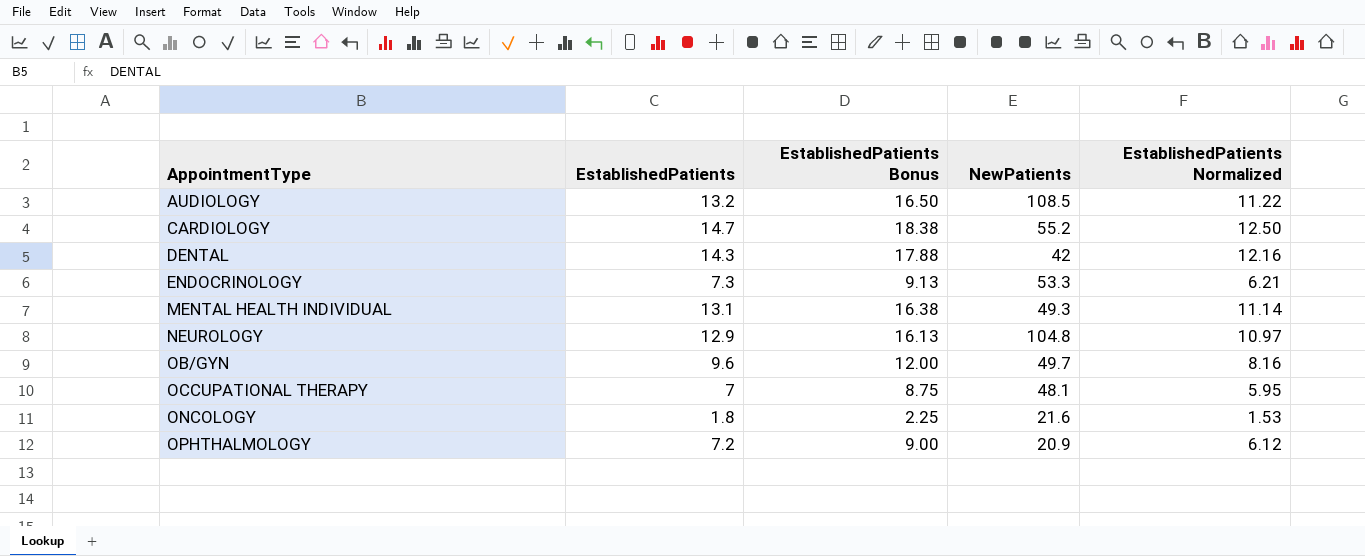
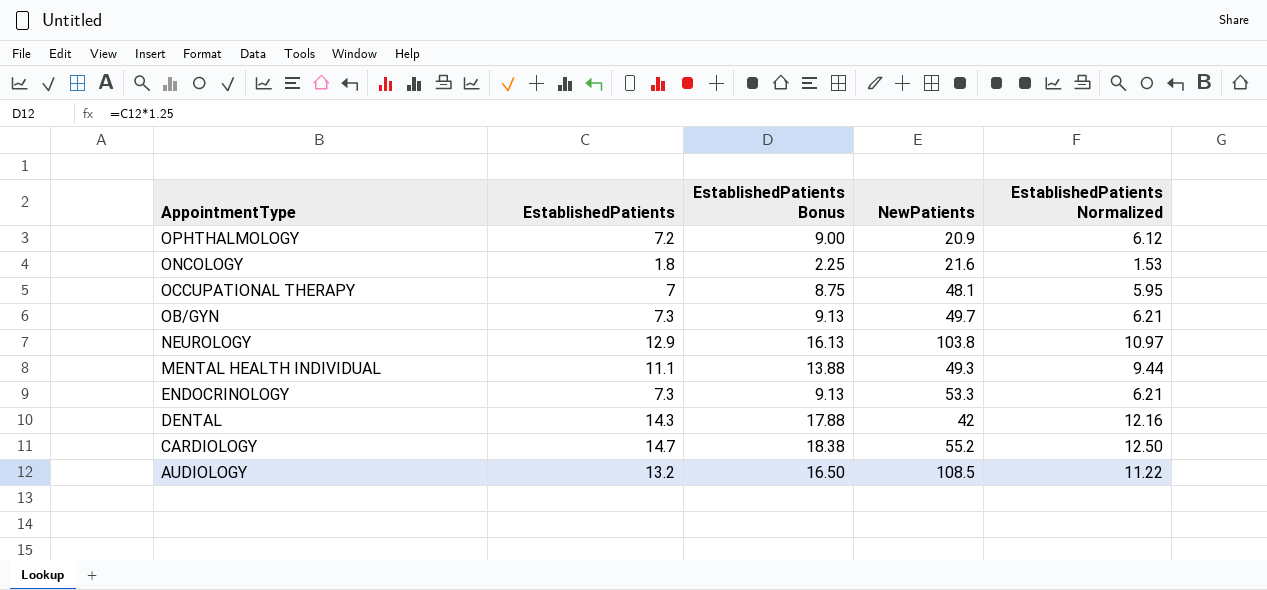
row order: AppointmentType ascending -> AppointmentType descending
OB/GYN | EstablishedPatients: 9.6 -> 7.3
OB/GYN | EstablishedPatients Bonus: 12.00 -> 9.13
OB/GYN | EstablishedPatients Normalized: 8.16 -> 6.21
NEUROLOGY | NewPatients: 104.8 -> 103.8
MENTAL HEALTH INDIVIDUAL | EstablishedPatients: 13.1 -> 11.1
MENTAL HEALTH INDIVIDUAL | EstablishedPatients Bonus: 16.38 -> 13.88
MENTAL HEALTH INDIVIDUAL | EstablishedPatients Normalized: 11.14 -> 9.44

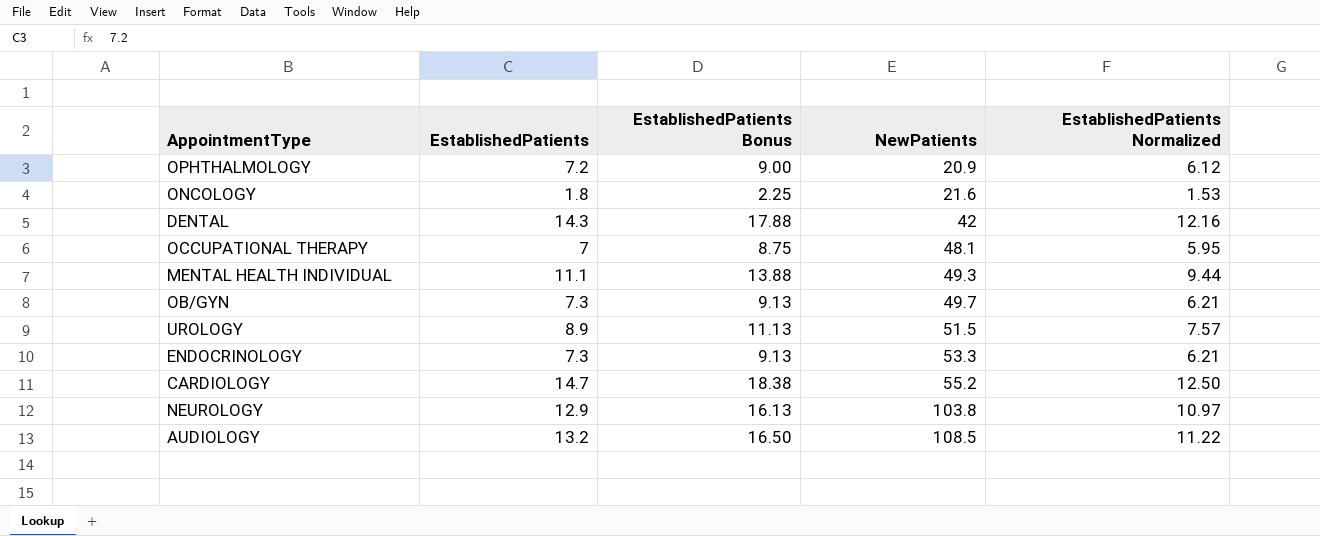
row order: AppointmentType descending -> NewPatients ascending
row UROLOGY: none -> 8.9 | 11.13 | 51.5 | 7.57

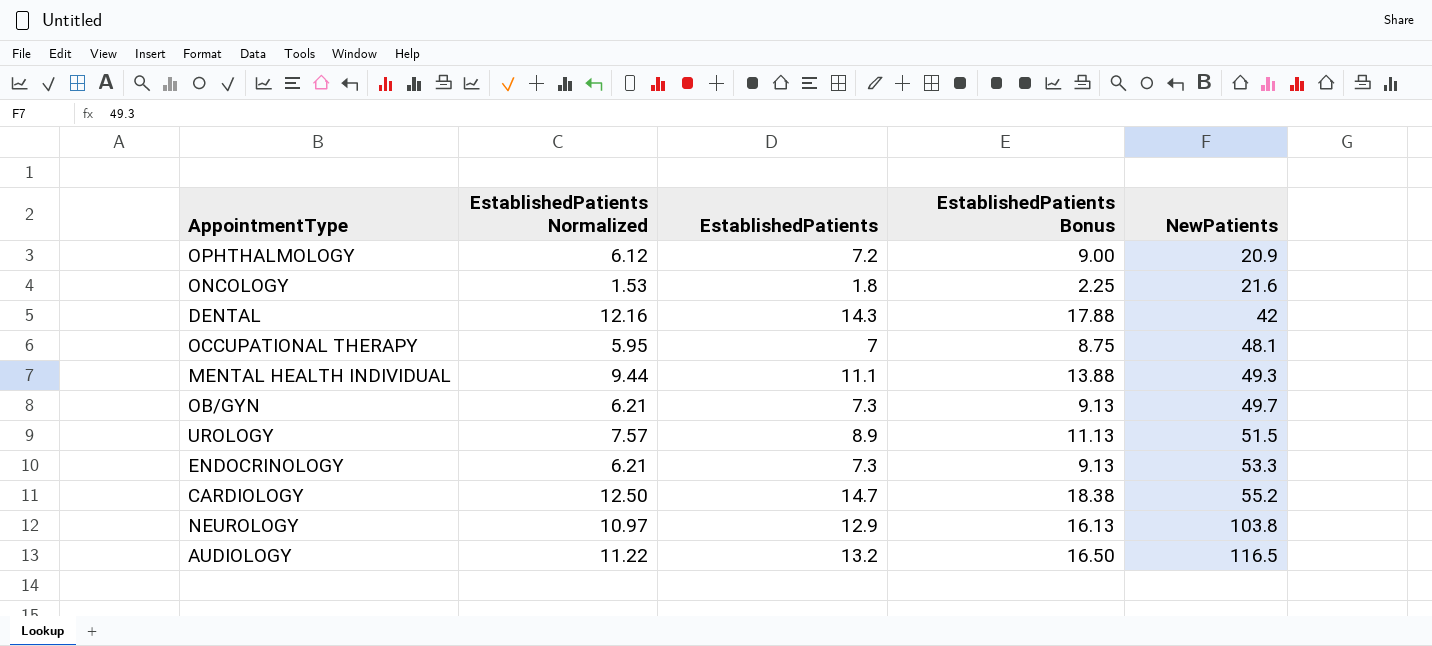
column EstablishedPatients Normalized | position: 5 -> 2
AUDIOLOGY | NewPatients: 108.5 -> 116.5

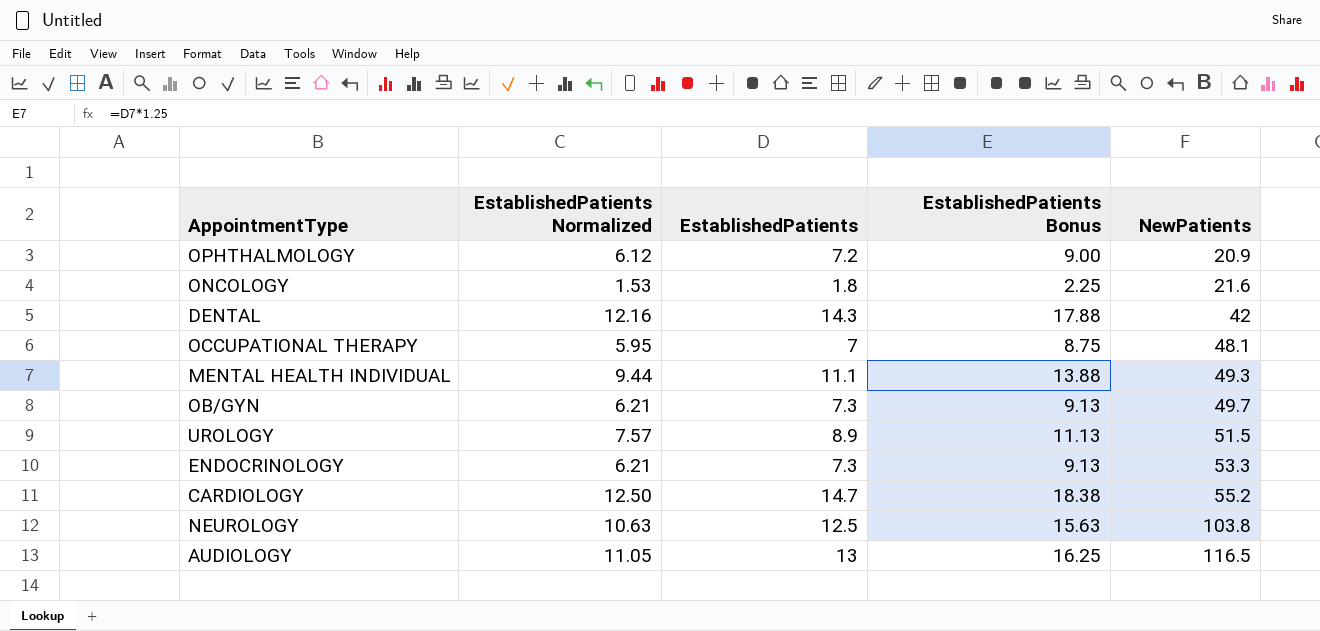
NEUROLOGY | EstablishedPatients Normalized: 10.97 -> 10.63
NEUROLOGY | EstablishedPatients: 12.9 -> 12.5
NEUROLOGY | EstablishedPatients Bonus: 16.13 -> 15.63
AUDIOLOGY | EstablishedPatients Normalized: 11.22 -> 11.05
AUDIOLOGY | EstablishedPatients: 13.2 -> 13
AUDIOLOGY | EstablishedPatients Bonus: 16.50 -> 16.25

